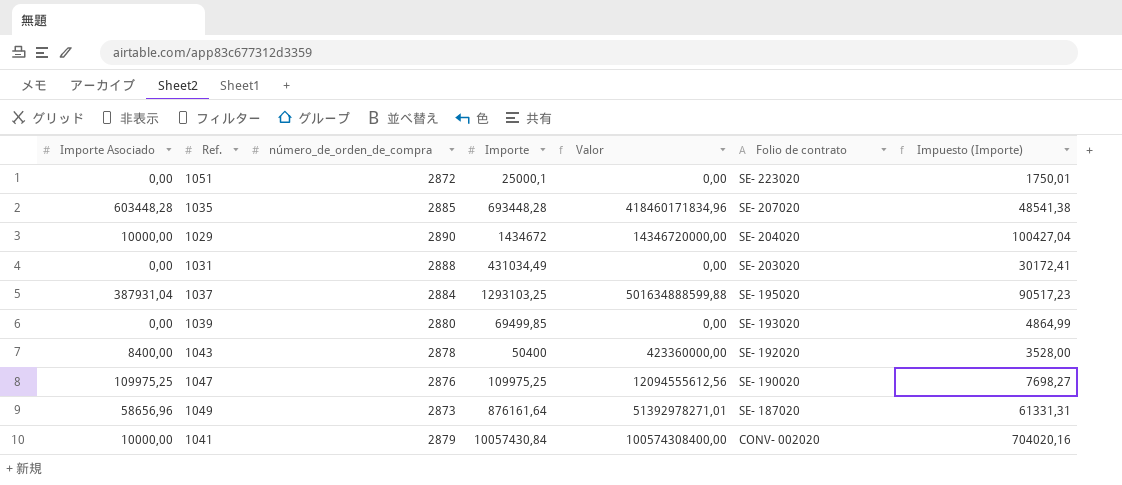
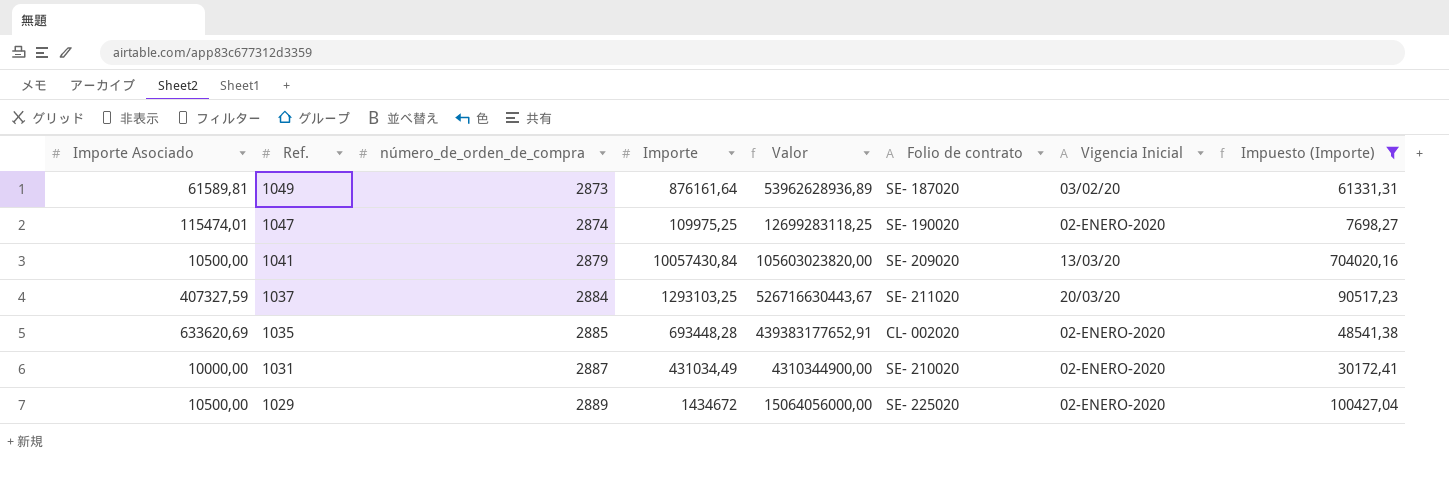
filter: none -> Impuesto (Importe) >= 7698,27
row order: Folio de contrato descending -> Ref. descending
column Vigencia Inicial | position: none -> 7
1049 | Importe Asociado: 58656,96 -> 61589,81
1049 | Valor: 51392978271,01 -> 53962628936,89
1047 | Importe Asociado: 109975,25 -> 115474,01
1047 | número_de_orden_de_compra: 2876 -> 2874
1047 | Valor: 12094555612,56 -> 12699283118,25
1041 | Importe Asociado: 10000,00 -> 10500,00
1041 | Valor: 100574308400,00 -> 105603023820,00
1041 | Folio de contrato: CONV- 002020 -> SE- 209020
1037 | Importe Asociado: 387931,04 -> 407327,59
1037 | Valor: 501634888599,88 -> 526716630443,67
1037 | Folio de contrato: SE- 195020 -> SE- 211020
1035 | Importe Asociado: 603448,28 -> 633620,69
1035 | Valor: 418460171834,96 -> 439383177652,91
1035 | Folio de contrato: SE- 207020 -> CL- 002020
1031 | Importe Asociado: 0,00 -> 10000,00
1031 | número_de_orden_de_compra: 2888 -> 2887
1031 | Valor: 0,00 -> 4310344900,00
1031 | Folio de contrato: SE- 203020 -> SE- 210020
1029 | Importe Asociado: 10000,00 -> 10500,00
1029 | número_de_orden_de_compra: 2890 -> 2889
1029 | Valor: 14346720000,00 -> 15064056000,00
1029 | Folio de contrato: SE- 204020 -> SE- 225020

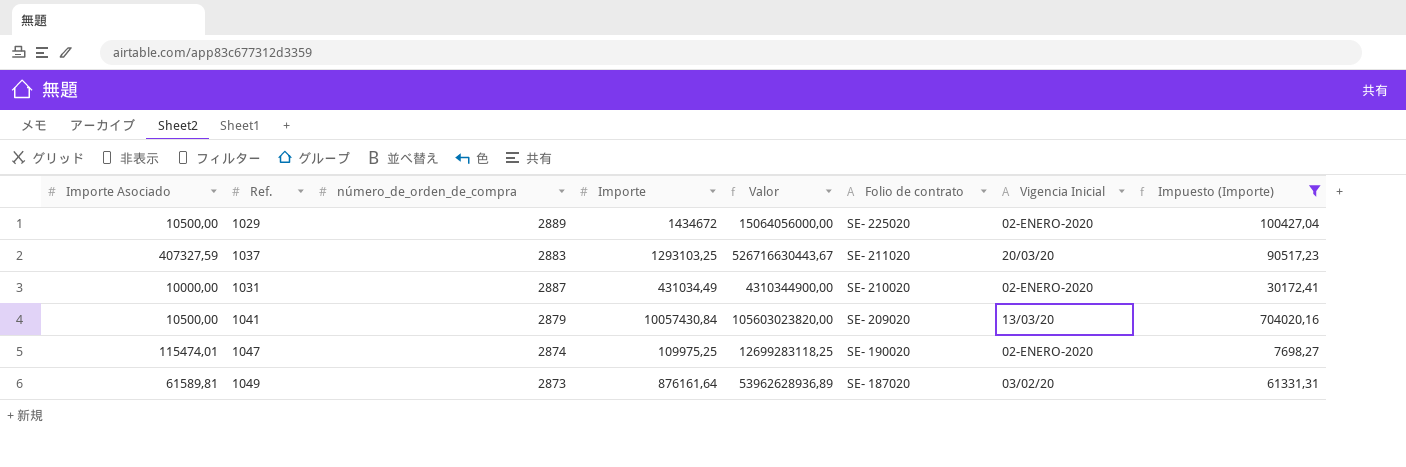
row order: Ref. descending -> Folio de contrato descending
row 1035: 633620,69 | 2885 | 693448,28 | 439383177652,91 | CL- 002020 | 02-ENERO-2020 | 48541,38 -> none
1037 | número_de_orden_de_compra: 2884 -> 2883

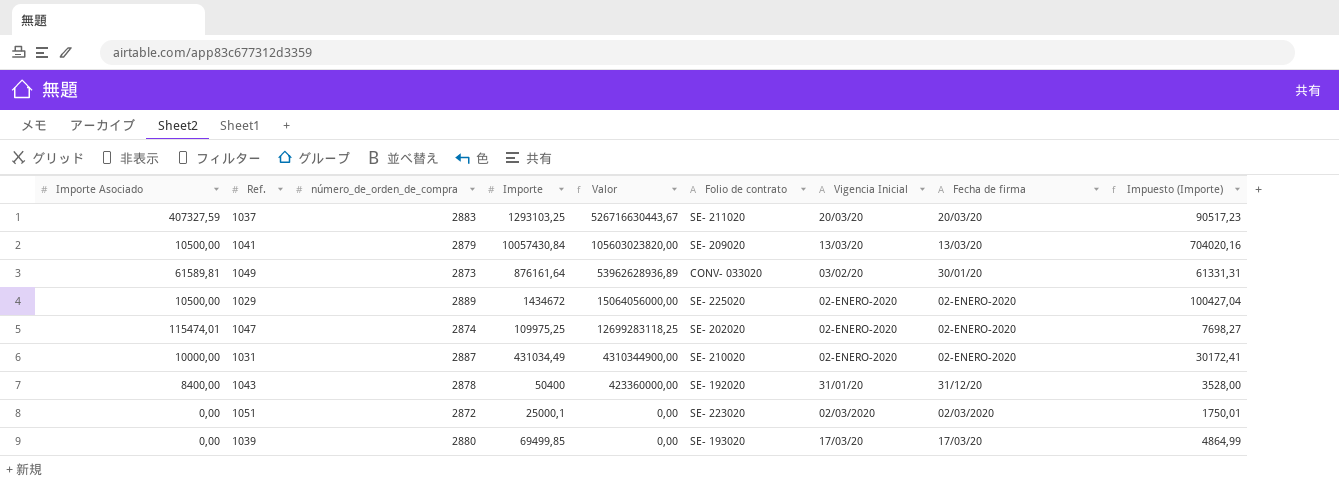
filter: Impuesto (Importe) >= 7698,27 -> none
row order: Folio de contrato descending -> Valor descending
column Fecha de firma | position: none -> 8
1049 | Folio de contrato: SE- 187020 -> CONV- 033020
1047 | Folio de contrato: SE- 190020 -> SE- 202020

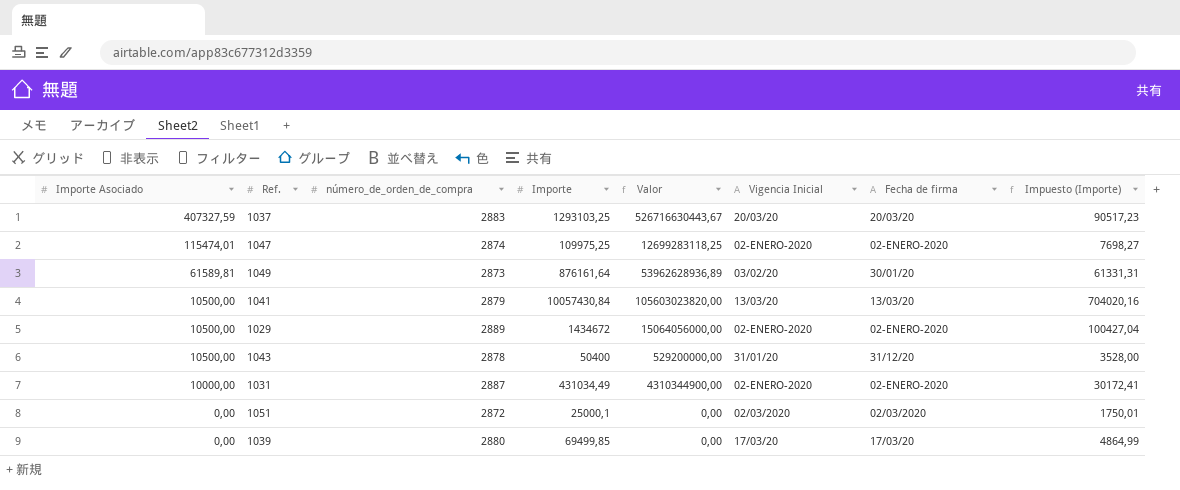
row order: Valor descending -> Importe Asociado descending
column Folio de contrato | position: 6 -> none
1043 | Importe Asociado: 8400,00 -> 10500,00
1043 | Valor: 423360000,00 -> 529200000,00

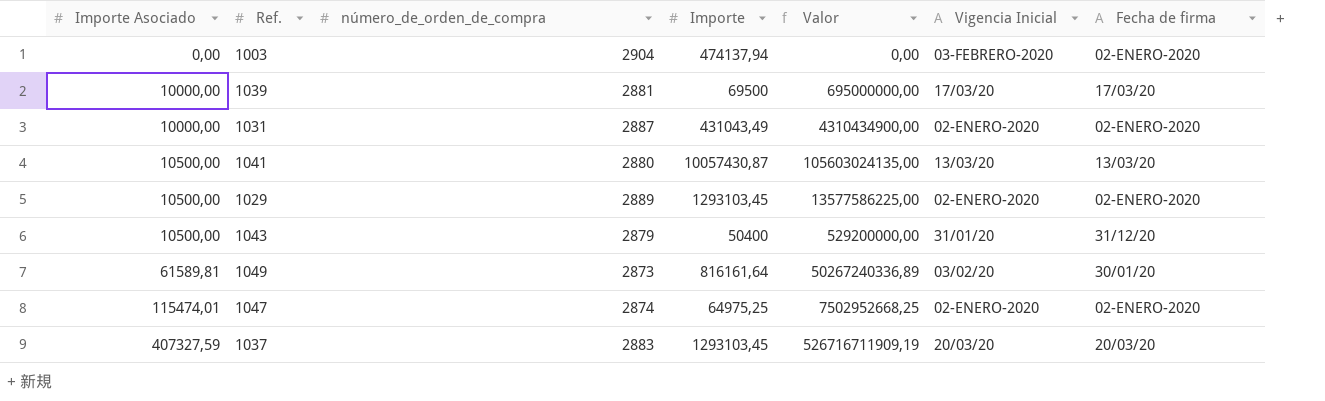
row order: Importe Asociado descending -> Importe Asociado ascending
column Impuesto (Importe) | formula: [Importe] * 0,07 -> none
row 1051: 0,00 | 2872 | 25000,1 | 0,00 | 02/03/2020 | 02/03/2020 | 1750,01 -> none
row 1003: none -> 0,00 | 2904 | 474137,94 | 0,00 | 03-FEBRERO-2020 | 02-ENERO-2020
1039 | Importe Asociado: 0,00 -> 10000,00
1039 | número_de_orden_de_compra: 2880 -> 2881
1039 | Importe: 69499,85 -> 69500
1039 | Valor: 0,00 -> 695000000,00
1031 | Importe: 431034,49 -> 431043,49
1031 | Valor: 4310344900,00 -> 4310434900,00
1041 | número_de_orden_de_compra: 2879 -> 2880
1041 | Importe: 10057430,84 -> 10057430,87
1041 | Valor: 105603023820,00 -> 105603024135,00
1029 | Importe: 1434672 -> 1293103,45
1029 | Valor: 15064056000,00 -> 13577586225,00
1043 | número_de_orden_de_compra: 2878 -> 2879
1049 | Importe: 876161,64 -> 816161,64
1049 | Valor: 53962628936,89 -> 50267240336,89
1047 | Importe: 109975,25 -> 64975,25
1047 | Valor: 12699283118,25 -> 7502952668,25
1037 | Importe: 1293103,25 -> 1293103,45
1037 | Valor: 526716630443,67 -> 526716711909,19

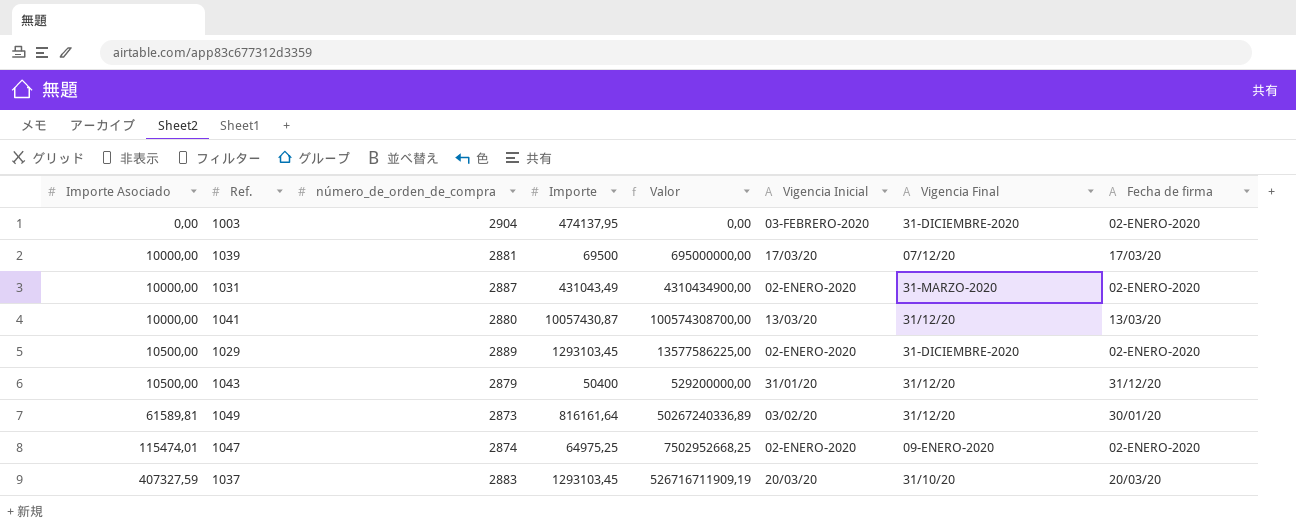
column Vigencia Final | position: none -> 7
1003 | Importe: 474137,94 -> 474137,95
1041 | Importe Asociado: 10500,00 -> 10000,00
1041 | Valor: 105603024135,00 -> 100574308700,00

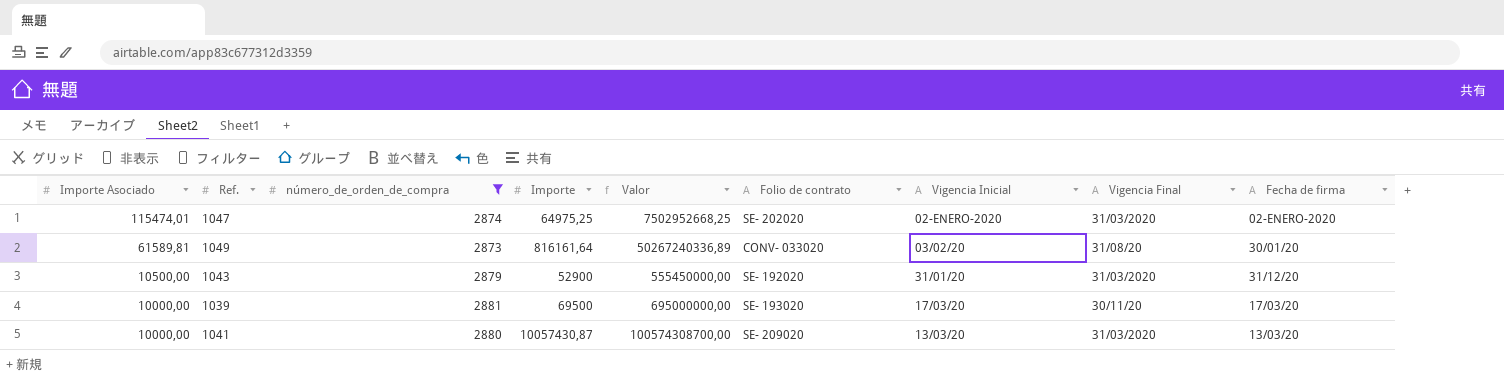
filter: none -> número_de_orden_de_compra <= 2881
row order: Importe Asociado ascending -> Importe Asociado descending
column Folio de contrato | position: none -> 6
1047 | Vigencia Final: 09-ENERO-2020 -> 31/03/2020
1049 | Vigencia Final: 31/12/20 -> 31/08/20
1043 | Importe: 50400 -> 52900
1043 | Valor: 529200000,00 -> 555450000,00
1043 | Vigencia Final: 31/12/20 -> 31/03/2020
1039 | Vigencia Final: 07/12/20 -> 30/11/20
1041 | Vigencia Final: 31/12/20 -> 31/03/2020

